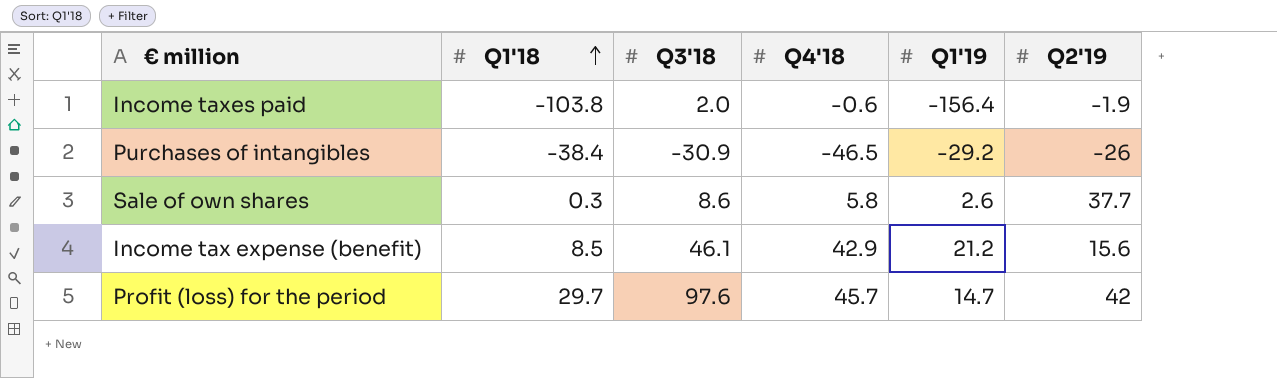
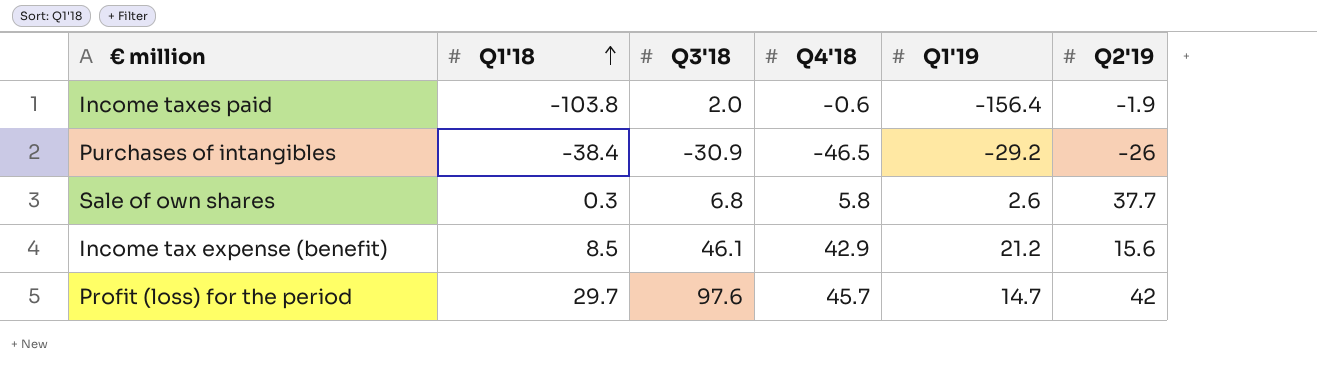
Sale of own shares | Q3'18: 8.6 -> 6.8

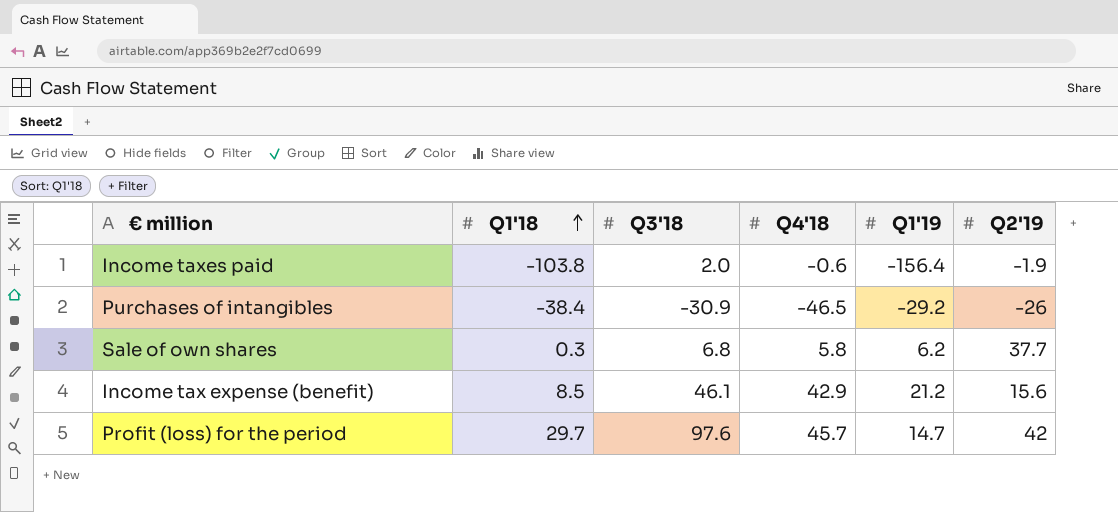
Sale of own shares | Q1'19: 2.6 -> 6.2

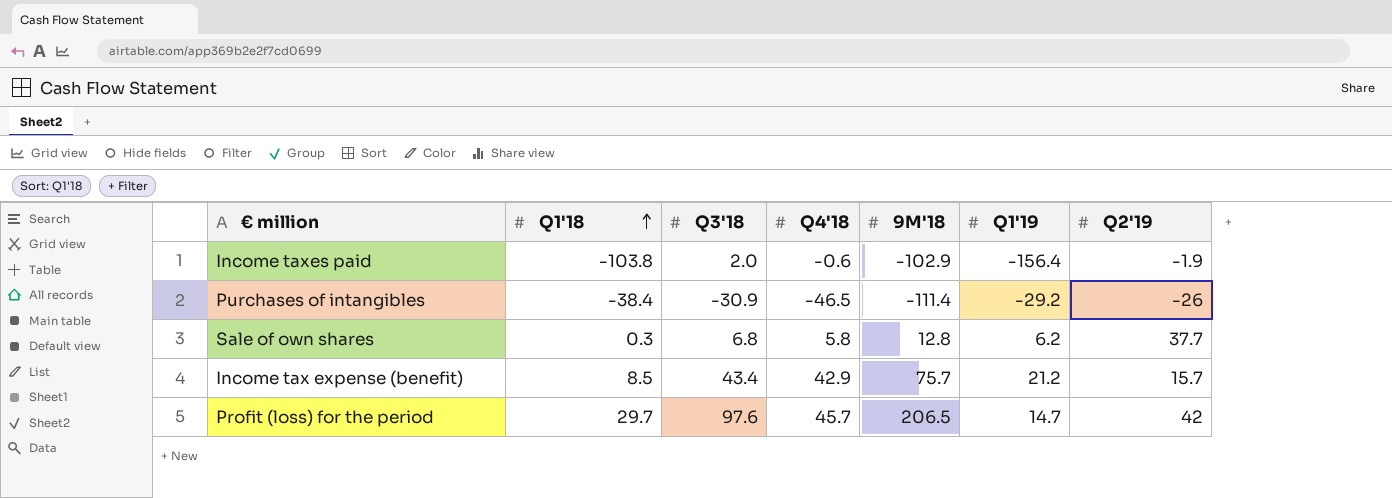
column 9M'18 | position: none -> 5
Income tax expense (benefit) | Q3'18: 46.1 -> 43.4
Income tax expense (benefit) | Q2'19: 15.6 -> 15.7

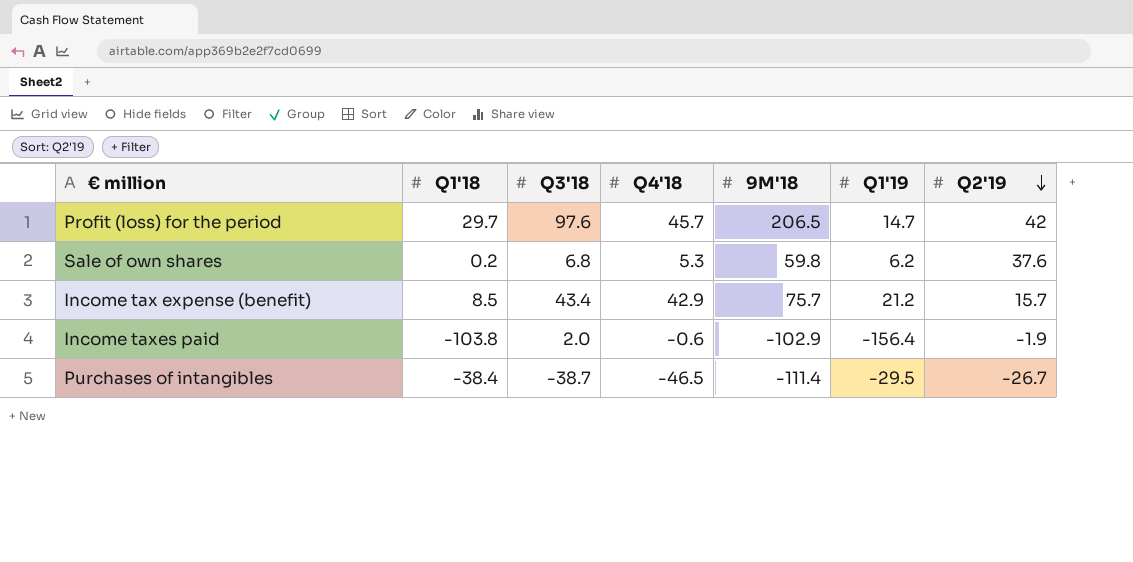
row order: Q1'18 ascending -> Q2'19 descending
Sale of own shares | Q1'18: 0.3 -> 0.2
Sale of own shares | Q4'18: 5.8 -> 5.3
Sale of own shares | 9M'18: 12.8 -> 59.8
Sale of own shares | Q2'19: 37.7 -> 37.6
Purchases of intangibles | Q3'18: -30.9 -> -38.7
Purchases of intangibles | Q1'19: -29.2 -> -29.5
Purchases of intangibles | Q2'19: -26 -> -26.7

